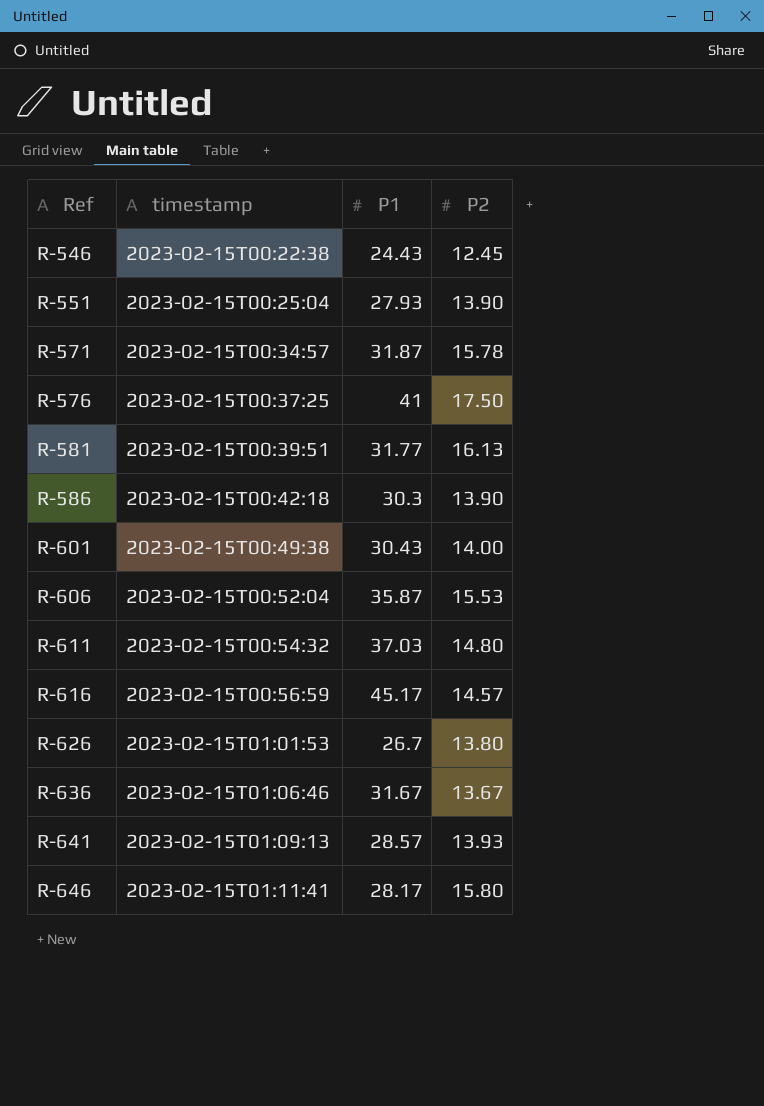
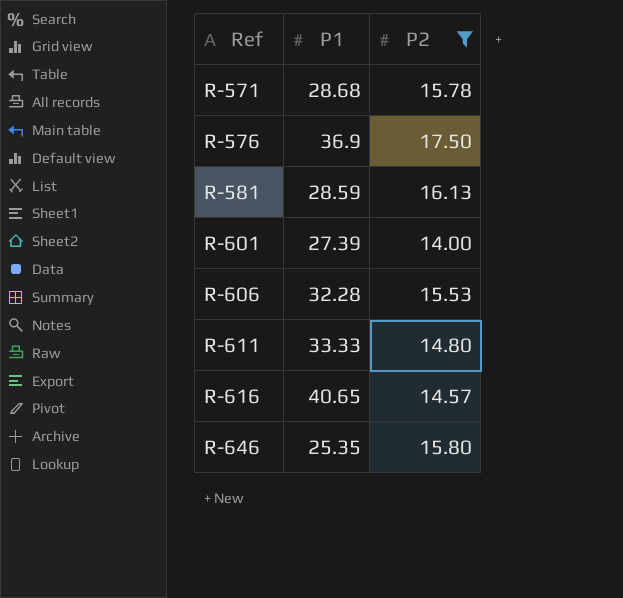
filter: none -> P2 >= 14.00
column timestamp | position: 2 -> none
R-571 | P1: 31.87 -> 28.68
R-576 | P1: 41 -> 36.9
R-581 | P1: 31.77 -> 28.59
R-601 | P1: 30.43 -> 27.39
R-606 | P1: 35.87 -> 32.28
R-611 | P1: 37.03 -> 33.33
R-616 | P1: 45.17 -> 40.65
R-646 | P1: 28.17 -> 25.35

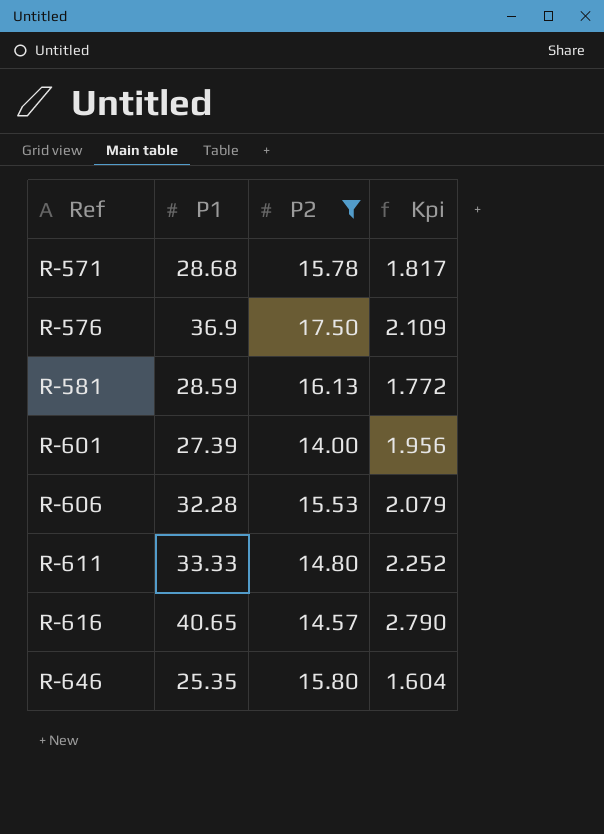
column Kpi | formula: none -> [P1] / [P2]

